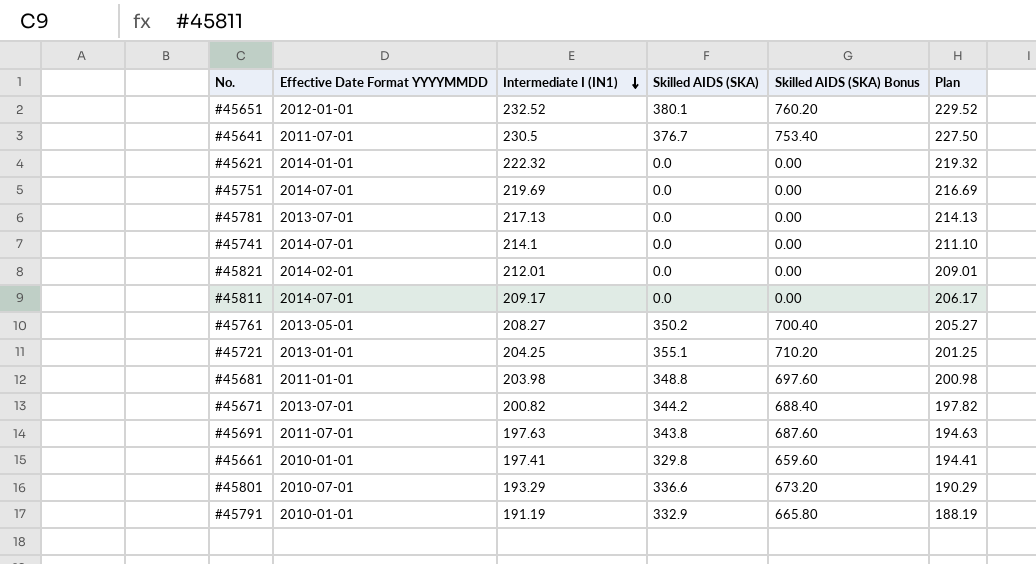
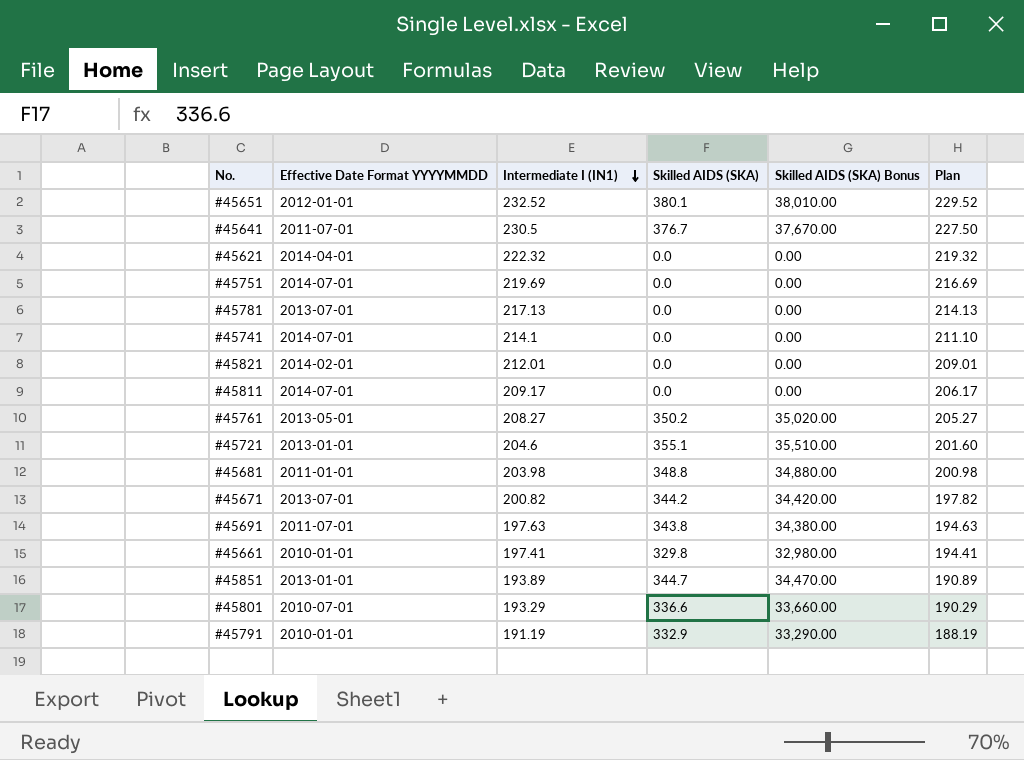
column Skilled AIDS (SKA) Bonus | formula: [Skilled AIDS (SKA)] * 2 -> [Skilled AIDS (SKA)] * 100
#45621 | Effective Date Format YYYYMMDD: 2014-01-01 -> 2014-04-01
#45721 | Intermediate I (IN1): 204.25 -> 204.6
#45721 | Plan: 201.25 -> 201.60
row #45851: none -> 2013-01-01 | 193.89 | 344.7 | 34,470.00 | 190.89

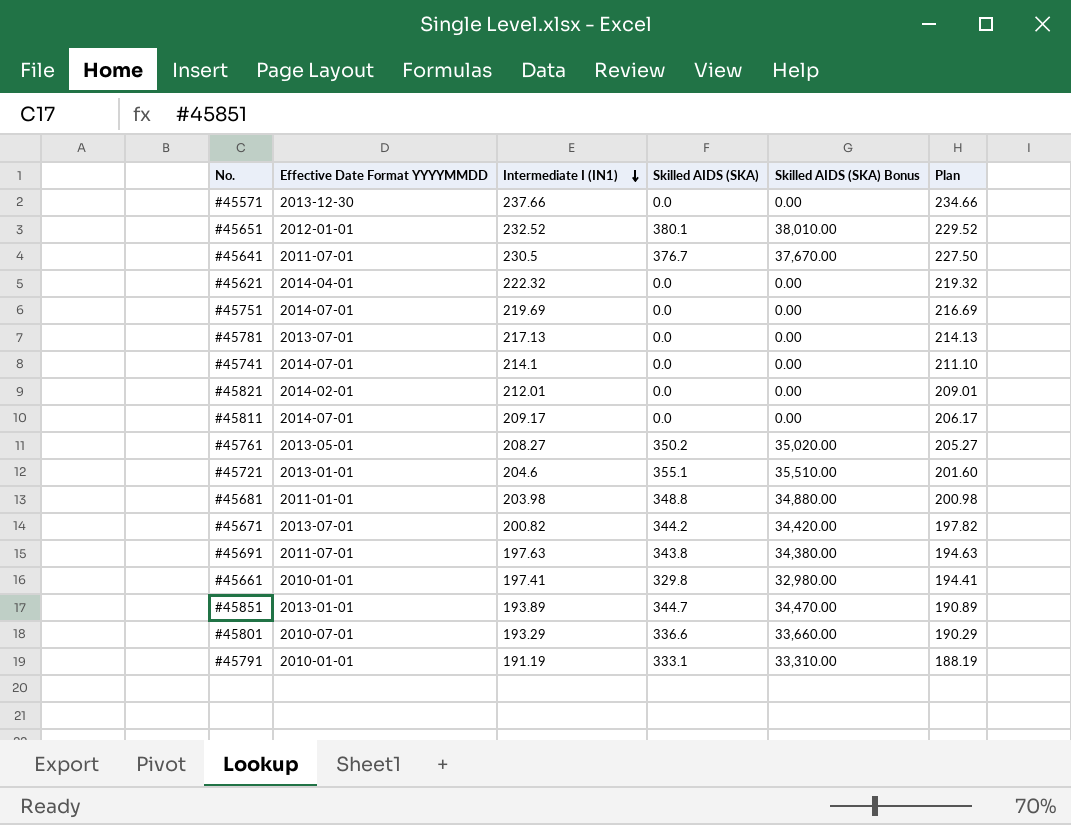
row #45571: none -> 2013-12-30 | 237.66 | 0.0 | 0.00 | 234.66
#45791 | Skilled AIDS (SKA): 332.9 -> 333.1
#45791 | Skilled AIDS (SKA) Bonus: 33,290.00 -> 33,310.00

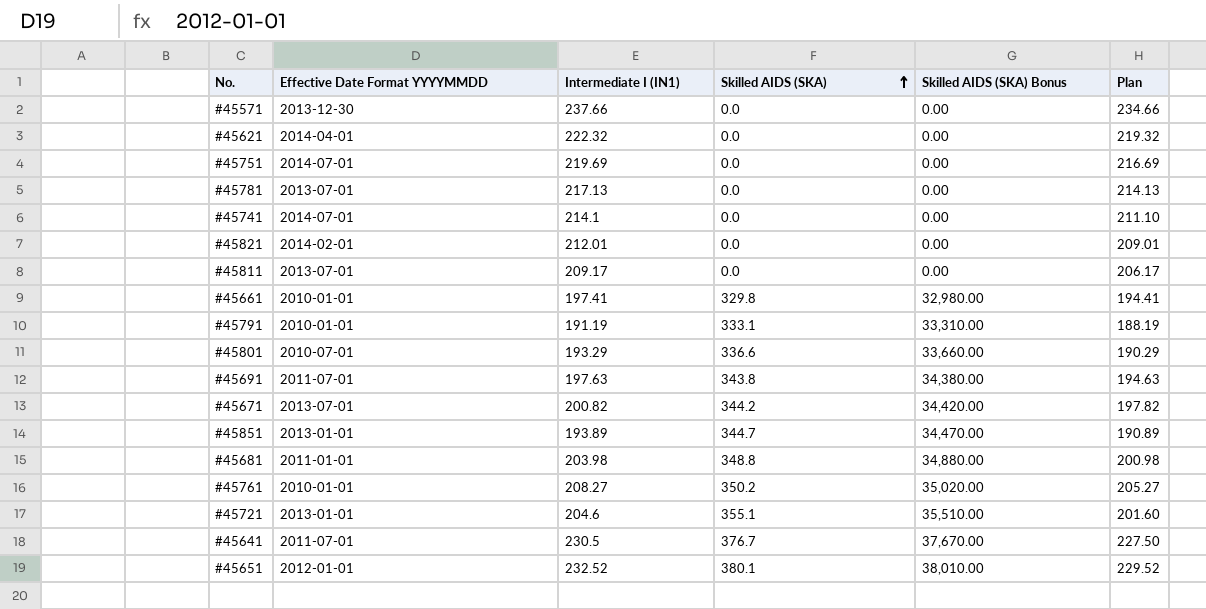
row order: Intermediate I (IN1) descending -> Skilled AIDS (SKA) ascending
#45811 | Effective Date Format YYYYMMDD: 2014-07-01 -> 2013-07-01
#45761 | Effective Date Format YYYYMMDD: 2013-05-01 -> 2010-01-01

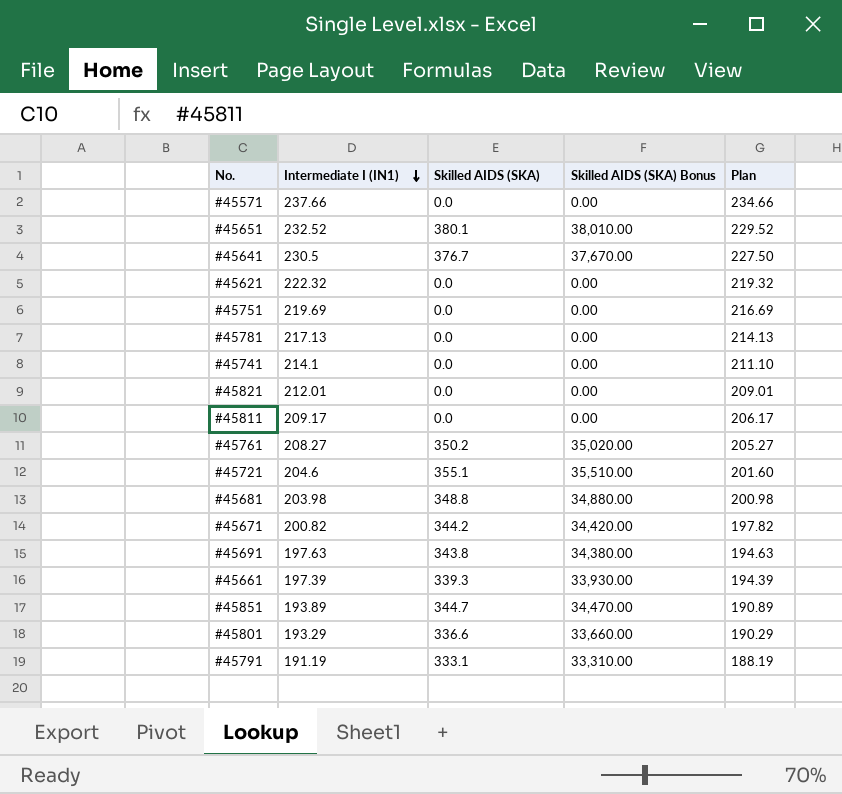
row order: Skilled AIDS (SKA) ascending -> Intermediate I (IN1) descending
column Effective Date Format YYYYMMDD | position: 2 -> none
#45661 | Intermediate I (IN1): 197.41 -> 197.39
#45661 | Skilled AIDS (SKA): 329.8 -> 339.3
#45661 | Skilled AIDS (SKA) Bonus: 32,980.00 -> 33,930.00
#45661 | Plan: 194.41 -> 194.39

